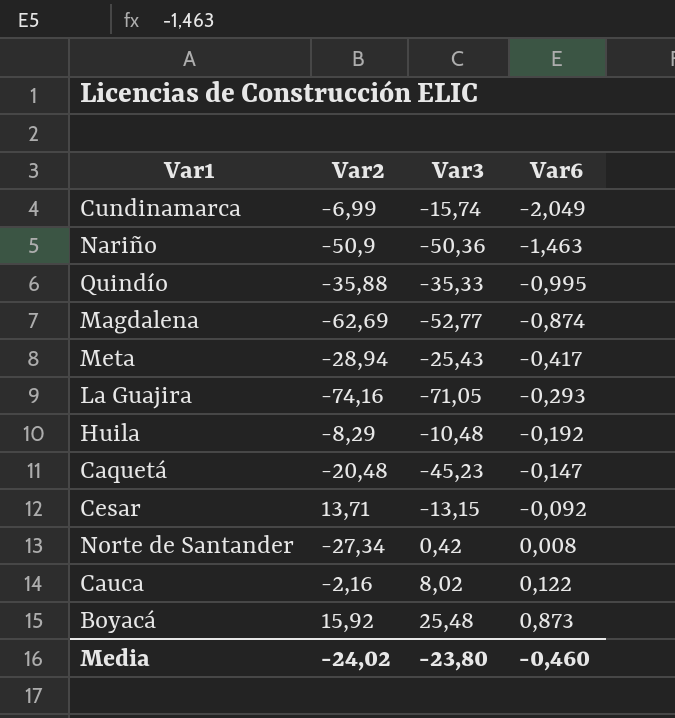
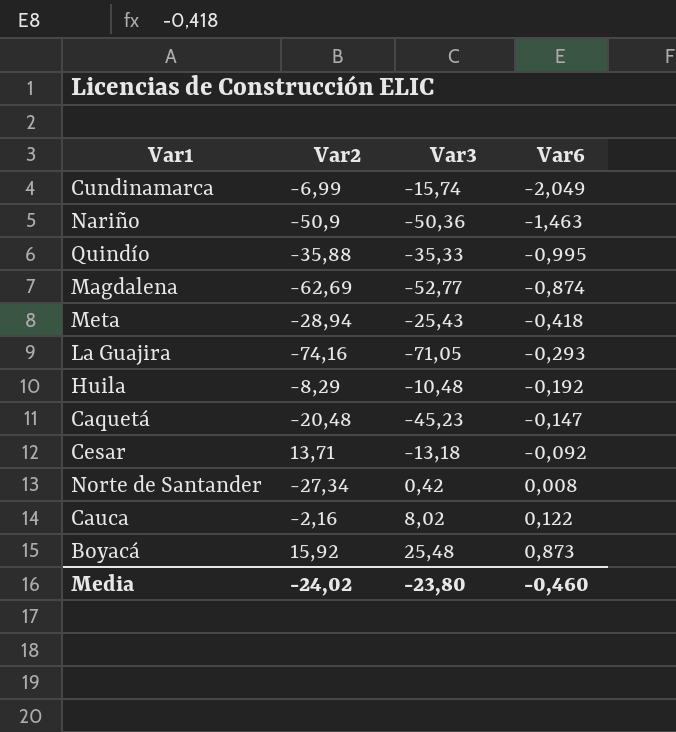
Meta | Var6: -0,417 -> -0,418
Cesar | Var3: -13,15 -> -13,18

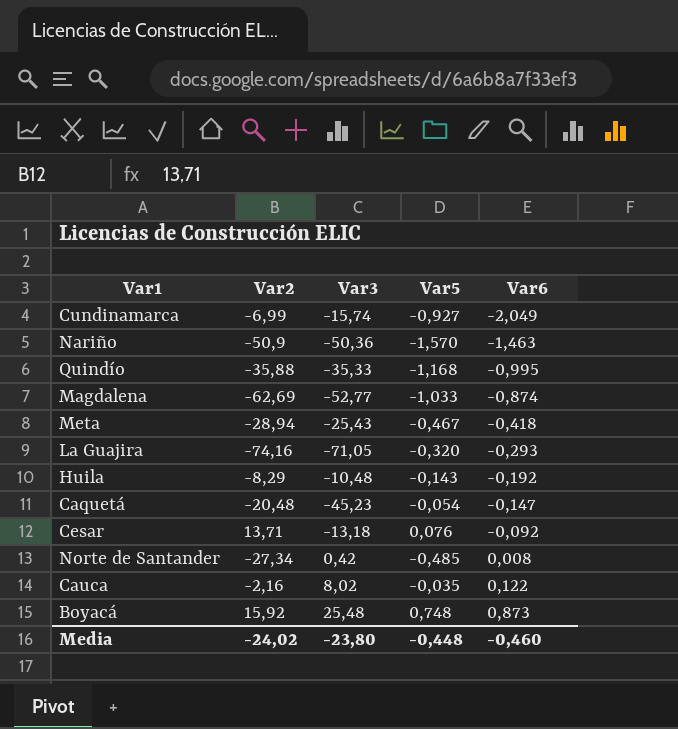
column Var5 | position: none -> 4

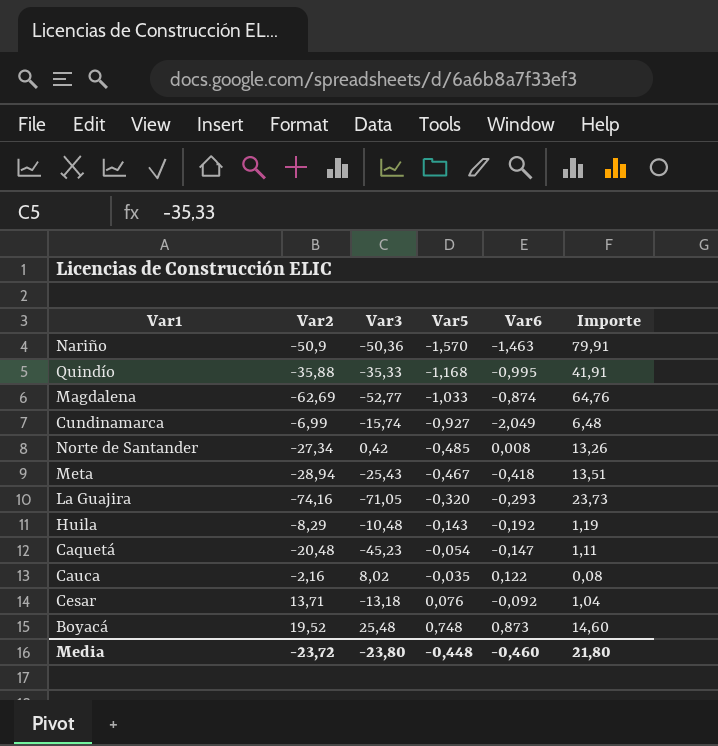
row order: Var6 ascending -> Var5 ascending
column Importe | formula: none -> [Var2] * [Var5]
Boyacá | Var2: 15,92 -> 19,52
Media | Var2: -24,02 -> -23,72

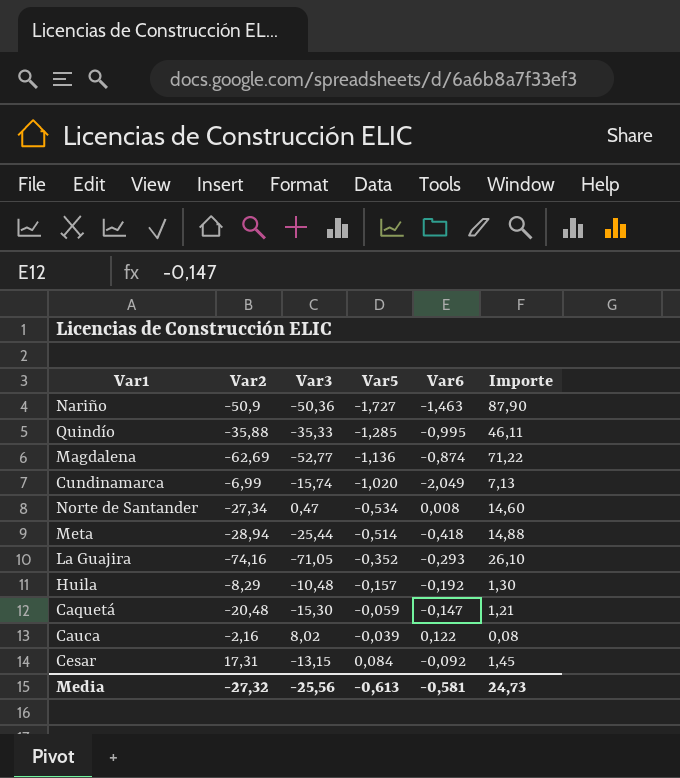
row Boyacá: 19,52 | 25,48 | 0,748 | 0,873 | 14,60 -> none
Nariño | Var5: -1,570 -> -1,727
Nariño | Importe: 79,91 -> 87,90
Quindío | Var5: -1,168 -> -1,285
Quindío | Importe: 41,91 -> 46,11
Magdalena | Var5: -1,033 -> -1,136
Magdalena | Importe: 64,76 -> 71,22
Cundinamarca | Var5: -0,927 -> -1,020
Cundinamarca | Importe: 6,48 -> 7,13
Norte de Santander | Var3: 0,42 -> 0,47
Norte de Santander | Var5: -0,485 -> -0,534
Norte de Santander | Importe: 13,26 -> 14,60
Meta | Var3: -25,43 -> -25,44
Meta | Var5: -0,467 -> -0,514
Meta | Importe: 13,51 -> 14,88
La Guajira | Var5: -0,320 -> -0,352
La Guajira | Importe: 23,73 -> 26,10
Huila | Var5: -0,143 -> -0,157
Huila | Importe: 1,19 -> 1,30
Caquetá | Var3: -45,23 -> -15,30
Caquetá | Var5: -0,054 -> -0,059
Caquetá | Importe: 1,11 -> 1,21
Cauca | Var5: -0,035 -> -0,039
Cesar | Var2: 13,71 -> 17,31
Cesar | Var3: -13,18 -> -13,15
Cesar | Var5: 0,076 -> 0,084
Cesar | Importe: 1,04 -> 1,45
Media | Var2: -23,72 -> -27,32
Media | Var3: -23,80 -> -25,56
Media | Var5: -0,448 -> -0,613
Media | Var6: -0,460 -> -0,581
Media | Importe: 21,80 -> 24,73

